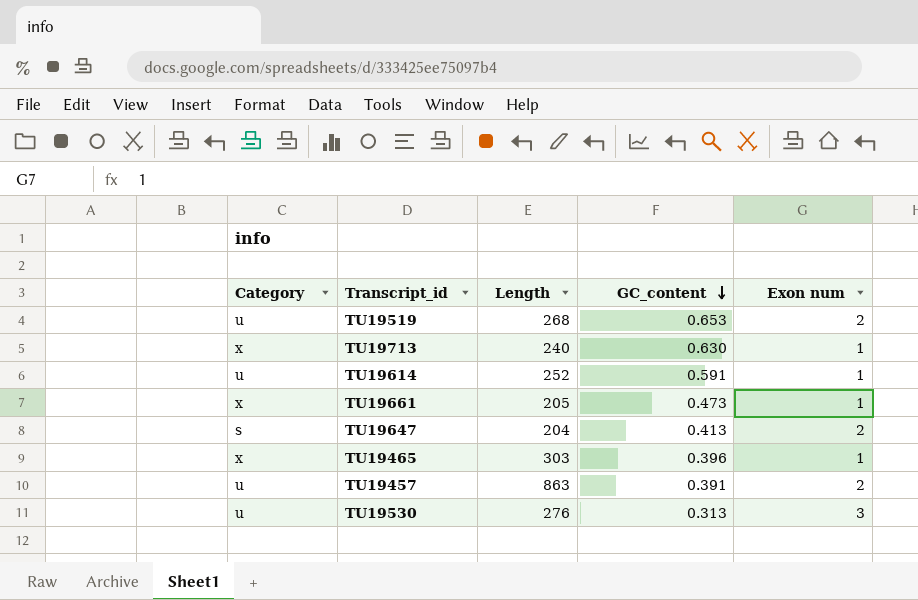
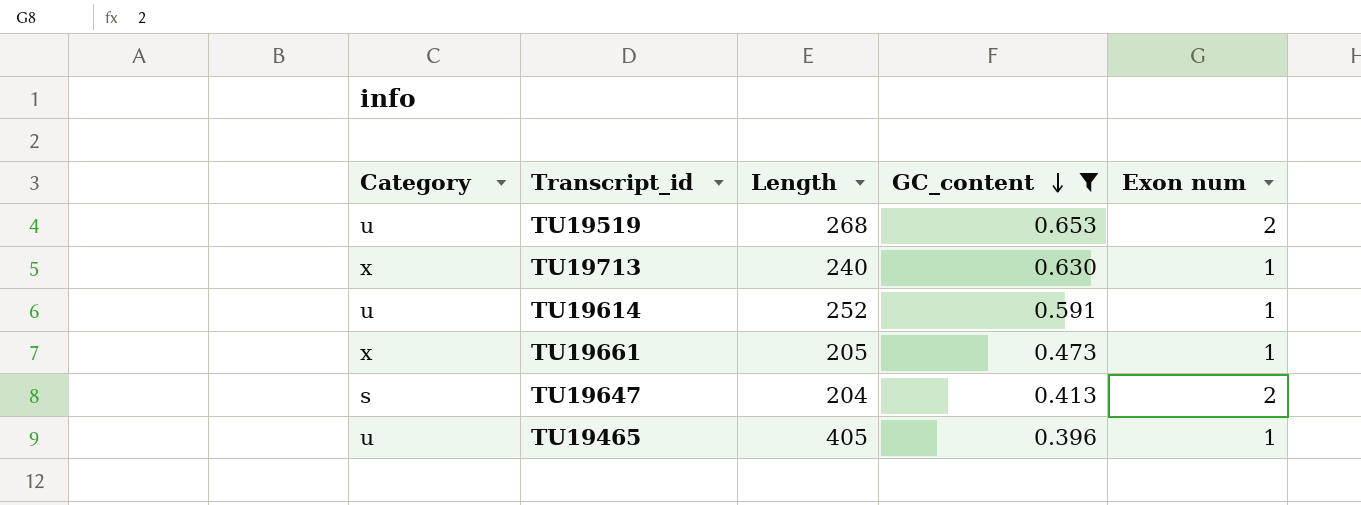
filter: none -> GC_content >= 0.396
TU19465 | Category: x -> u
TU19465 | Length: 303 -> 405

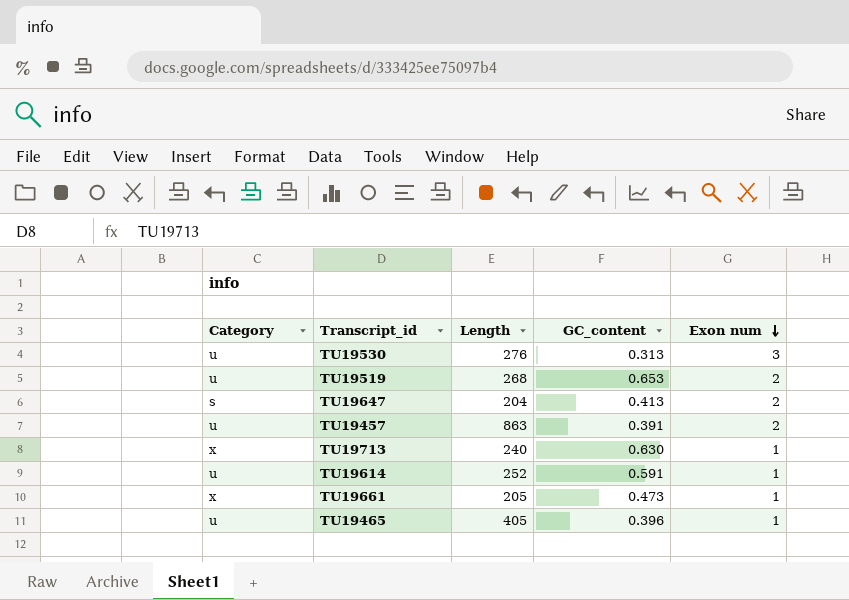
filter: GC_content >= 0.396 -> none
row order: GC_content descending -> Exon num descending

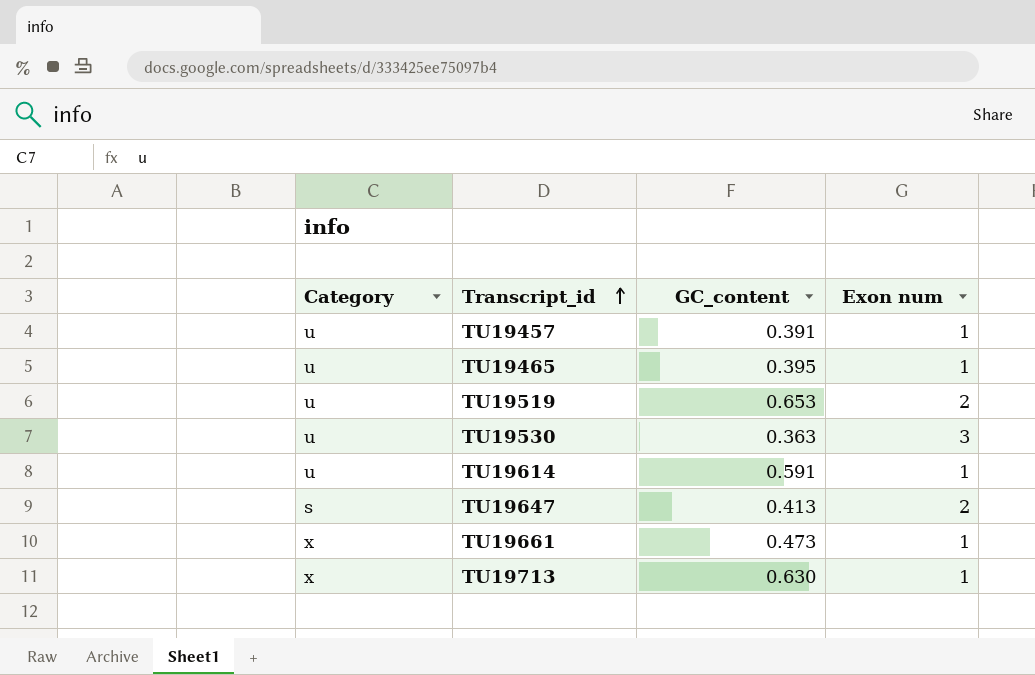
row order: Exon num descending -> Transcript_id ascending
column Length | position: 3 -> none
TU19457 | Exon num: 2 -> 1
TU19465 | GC_content: 0.396 -> 0.395
TU19530 | GC_content: 0.313 -> 0.363

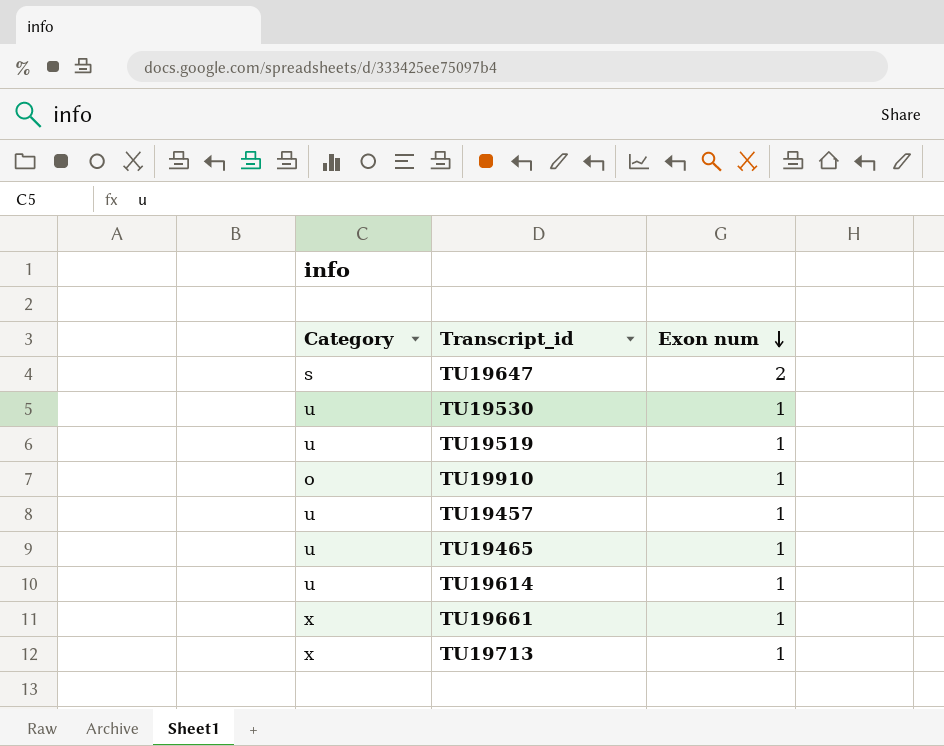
row order: Transcript_id ascending -> Exon num descending
column GC_content | position: 3 -> none
TU19530 | Exon num: 3 -> 1
TU19519 | Exon num: 2 -> 1
row TU19910: none -> o | 1

